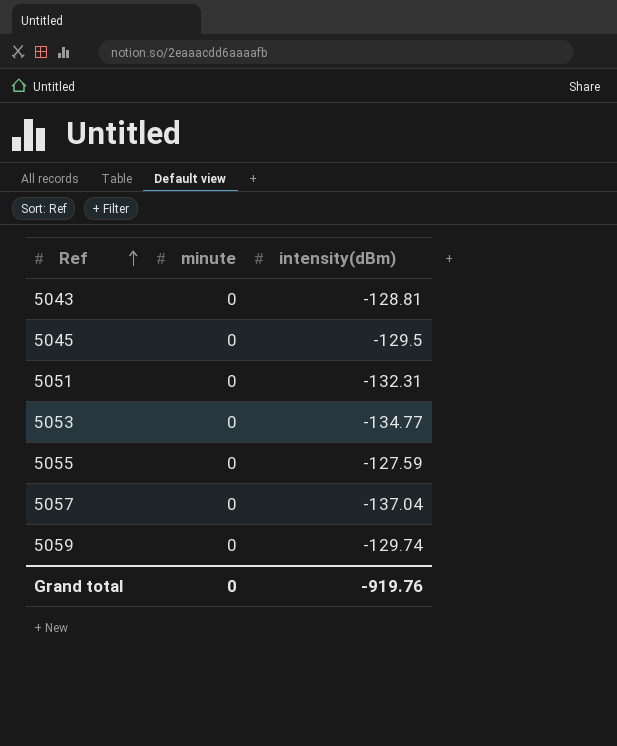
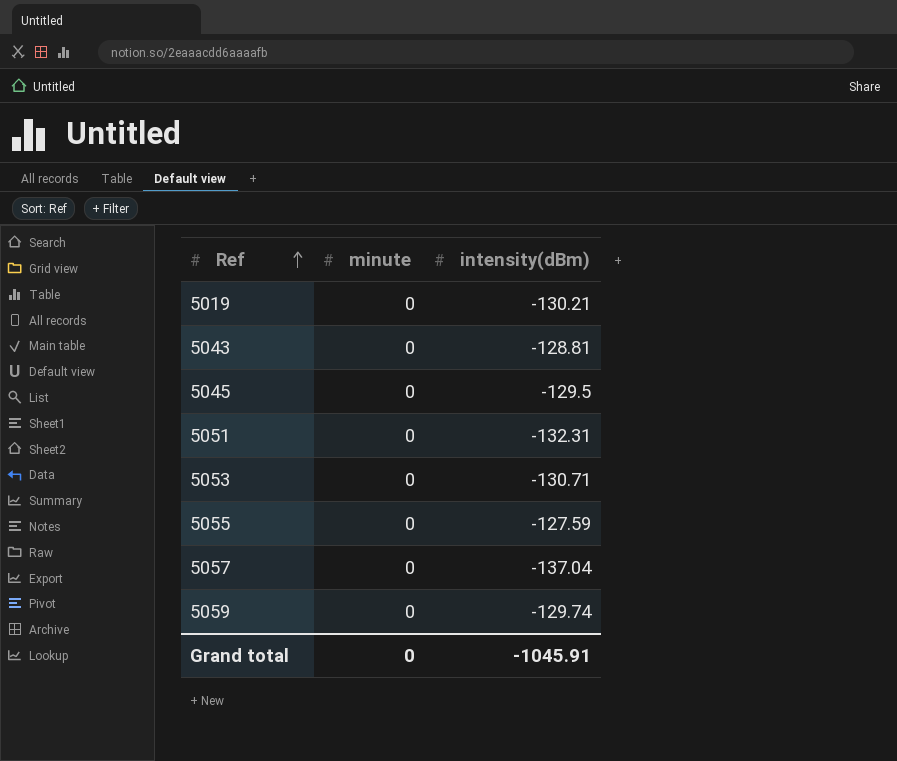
row 5019: none -> 0 | -130.21
5053 | intensity(dBm): -134.77 -> -130.71
Grand total | intensity(dBm): -919.76 -> -1045.91

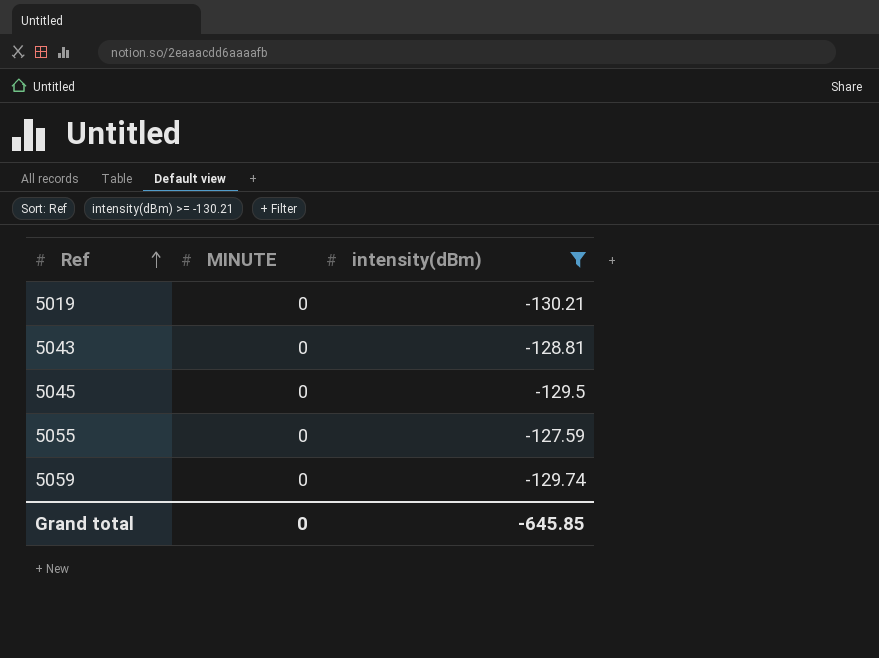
filter: none -> intensity(dBm) >= -130.21
column name: minute -> MINUTE
Grand total | intensity(dBm): -1045.91 -> -645.85

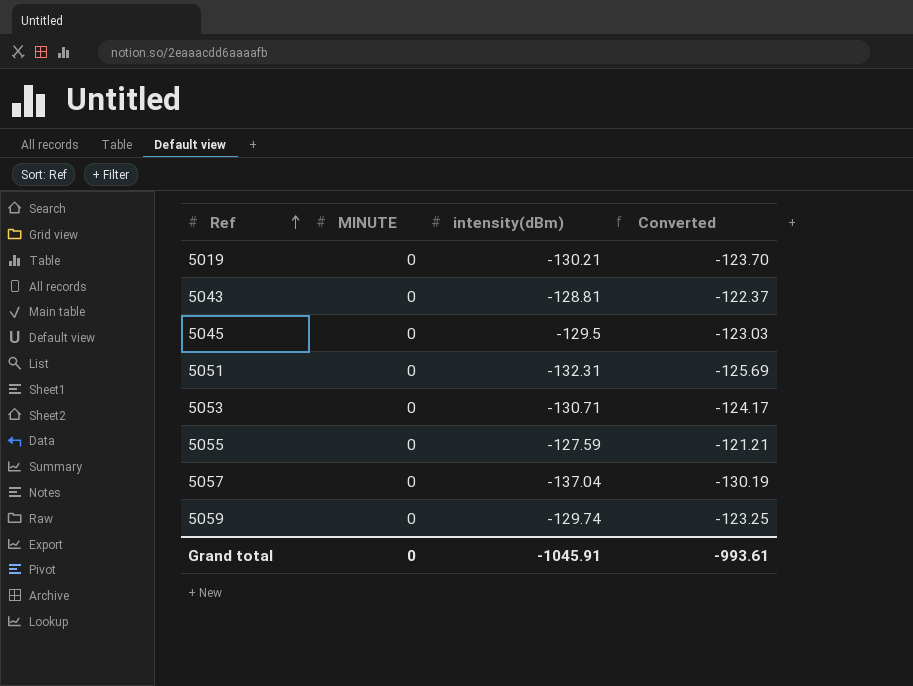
filter: intensity(dBm) >= -130.21 -> none
column Converted | formula: none -> [intensity(dBm)] * 0.95
Grand total | intensity(dBm): -645.85 -> -1045.91

